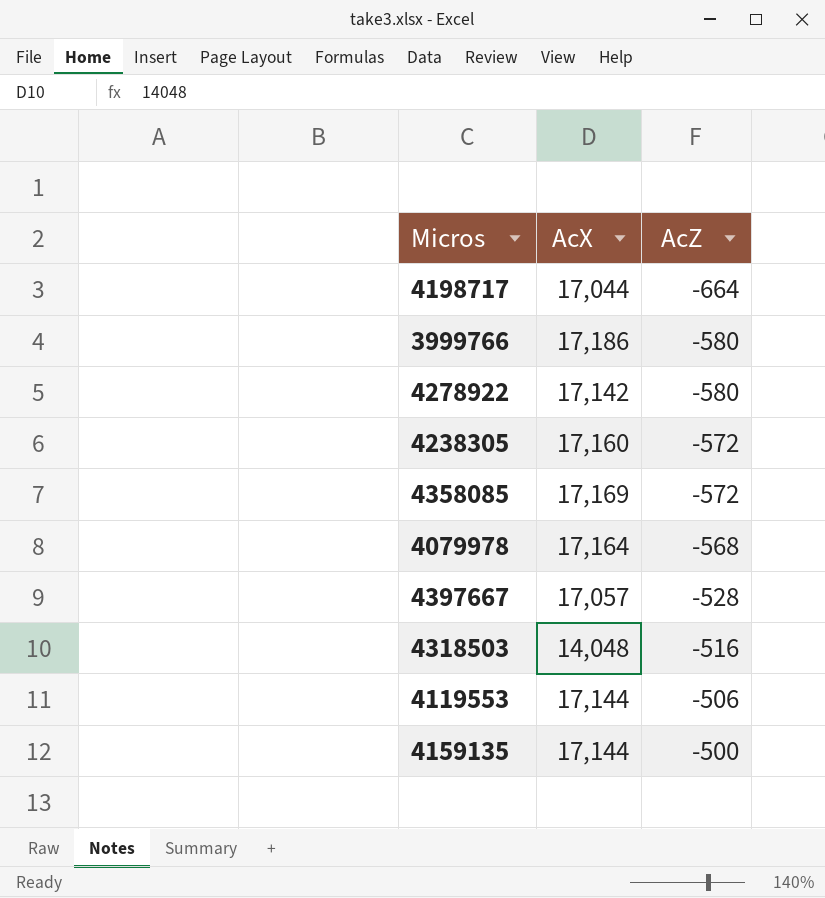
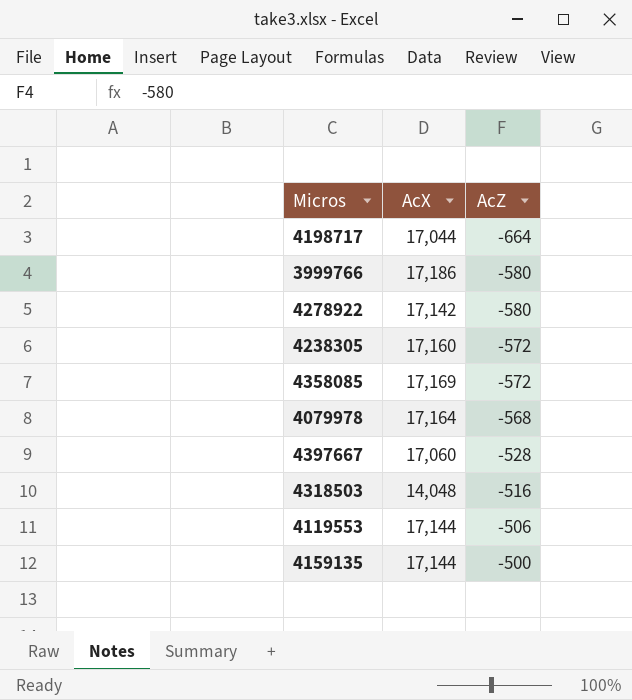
4397667 | AcX: 17,057 -> 17,060

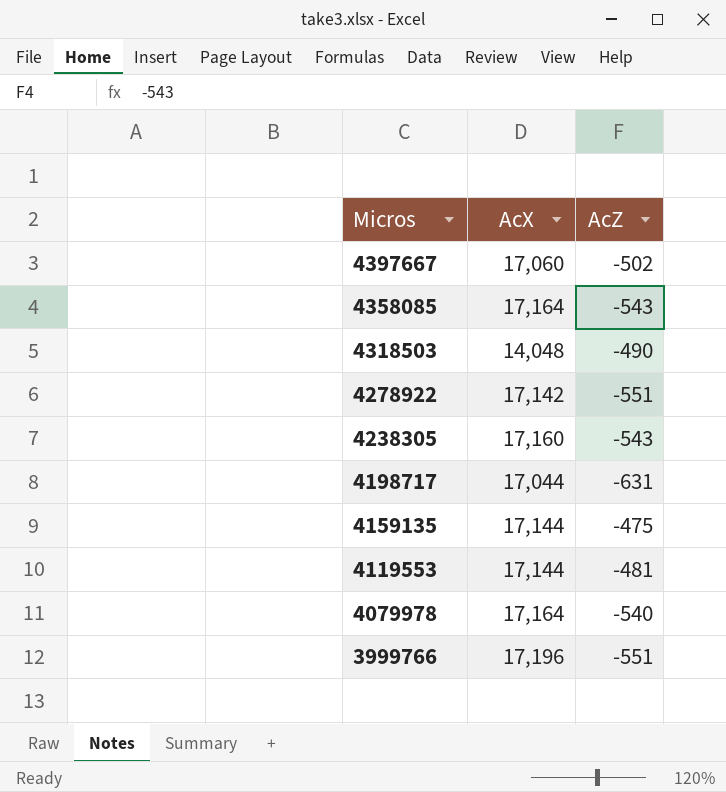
row order: AcZ ascending -> Micros descending
4397667 | AcZ: -528 -> -502
4358085 | AcX: 17,169 -> 17,164
4358085 | AcZ: -572 -> -543
4318503 | AcZ: -516 -> -490
4278922 | AcZ: -580 -> -551
4238305 | AcZ: -572 -> -543
4198717 | AcZ: -664 -> -631
4159135 | AcZ: -500 -> -475
4119553 | AcZ: -506 -> -481
4079978 | AcZ: -568 -> -540
3999766 | AcX: 17,186 -> 17,196
3999766 | AcZ: -580 -> -551

